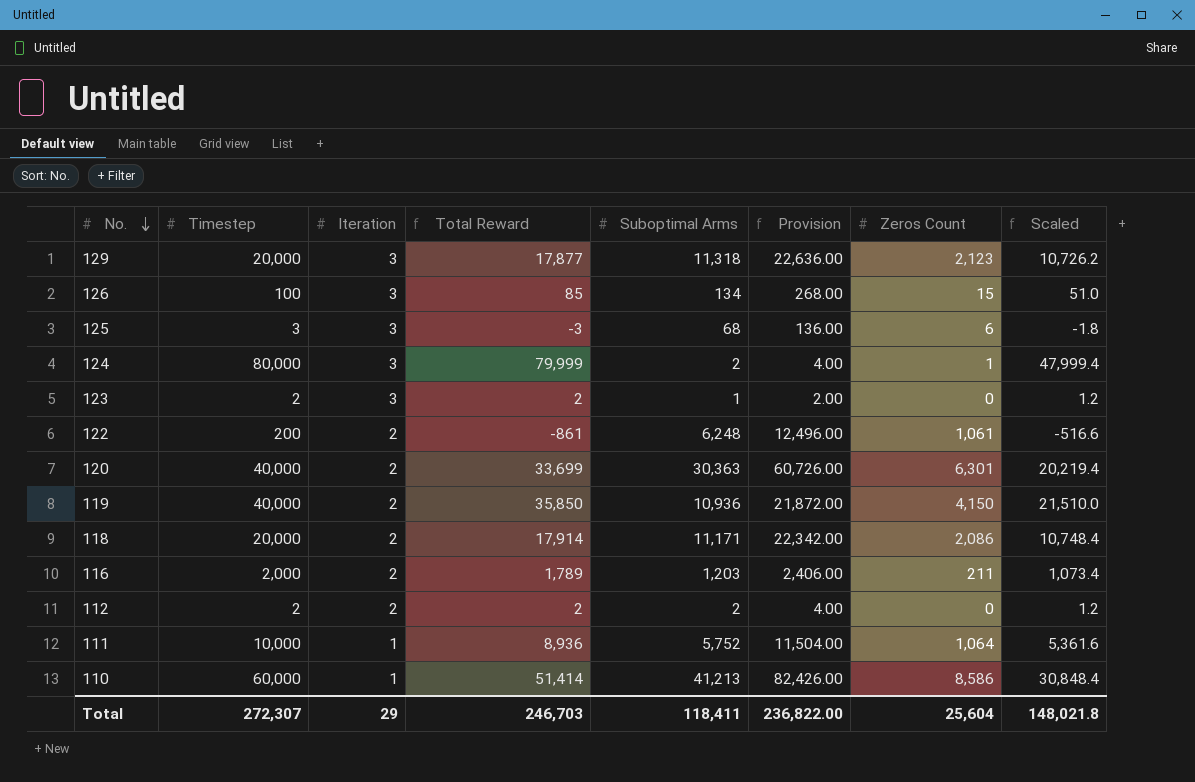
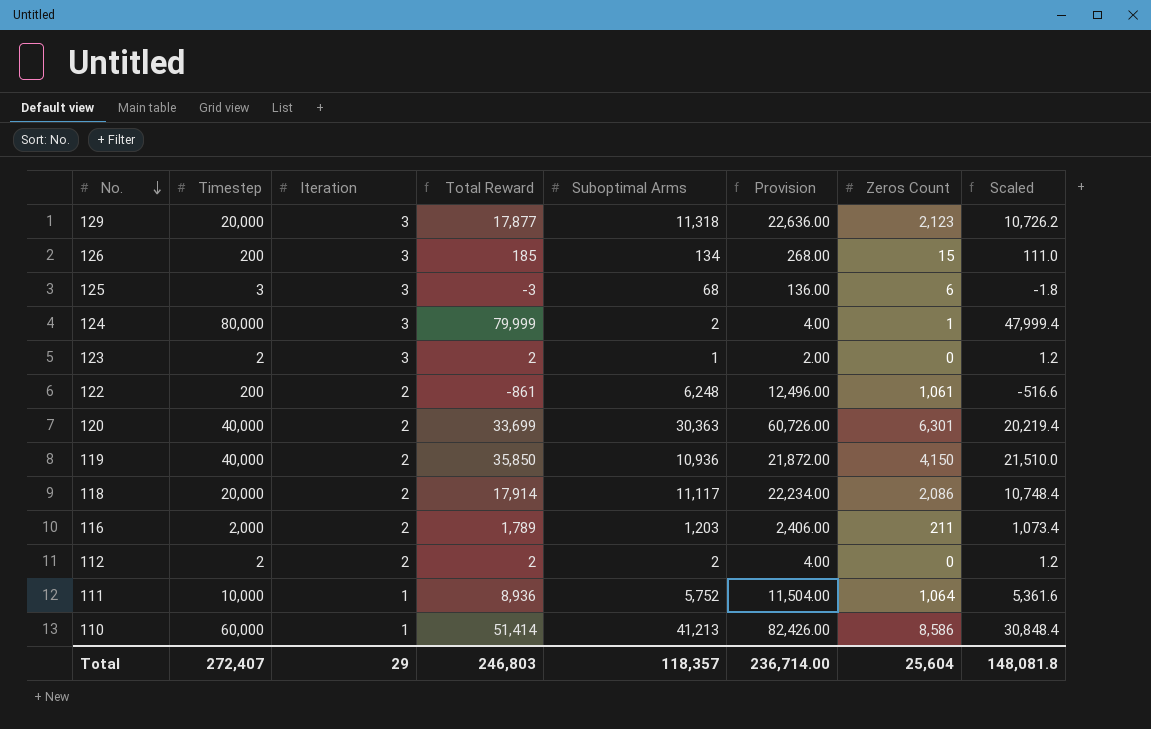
126 | Timestep: 100 -> 200
126 | Total Reward: 85 -> 185
126 | Scaled: 51.0 -> 111.0
118 | Suboptimal Arms: 11,171 -> 11,117
118 | Provision: 22,342.00 -> 22,234.00
Total | Timestep: 272,307 -> 272,407
Total | Total Reward: 246,703 -> 246,803
Total | Suboptimal Arms: 118,411 -> 118,357
Total | Provision: 236,822.00 -> 236,714.00
Total | Scaled: 148,021.8 -> 148,081.8

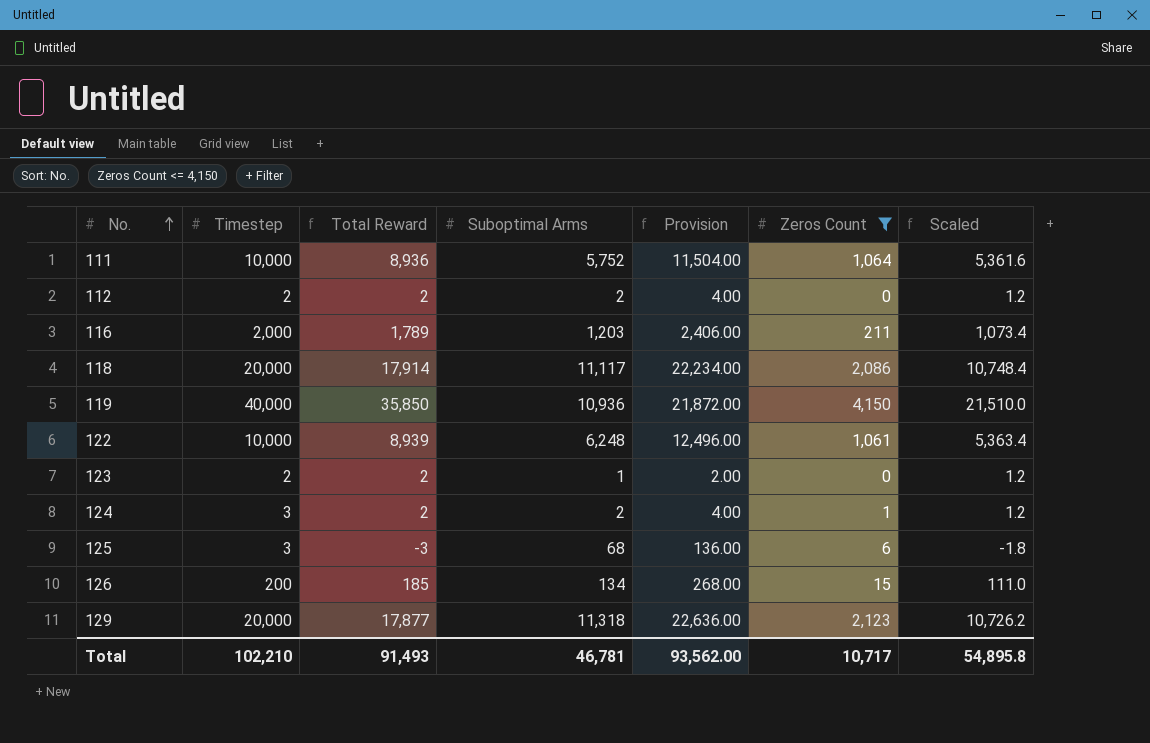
filter: none -> Zeros Count <= 4,150
row order: No. descending -> No. ascending
column Iteration | position: 3 -> none
122 | Timestep: 200 -> 10,000
122 | Total Reward: -861 -> 8,939
122 | Scaled: -516.6 -> 5,363.4
124 | Timestep: 80,000 -> 3
124 | Total Reward: 79,999 -> 2
124 | Scaled: 47,999.4 -> 1.2
Total | Timestep: 272,407 -> 102,210
Total | Total Reward: 246,803 -> 91,493
Total | Suboptimal Arms: 118,357 -> 46,781
Total | Provision: 236,714.00 -> 93,562.00
Total | Zeros Count: 25,604 -> 10,717
Total | Scaled: 148,081.8 -> 54,895.8

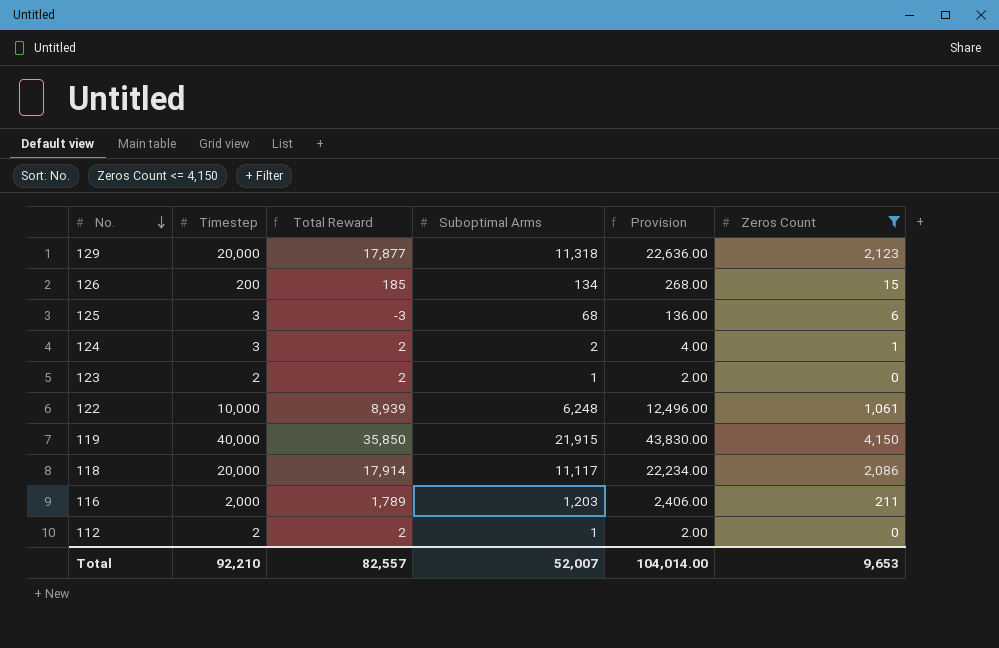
row order: No. ascending -> No. descending
column Scaled | formula: [Total Reward] * 0.6 -> none
row 111: 10,000 | 8,936 | 5,752 | 11,504.00 | 1,064 | 5,361.6 -> none
119 | Suboptimal Arms: 10,936 -> 21,915
119 | Provision: 21,872.00 -> 43,830.00
112 | Suboptimal Arms: 2 -> 1
112 | Provision: 4.00 -> 2.00
Total | Timestep: 102,210 -> 92,210
Total | Total Reward: 91,493 -> 82,557
Total | Suboptimal Arms: 46,781 -> 52,007
Total | Provision: 93,562.00 -> 104,014.00
Total | Zeros Count: 10,717 -> 9,653

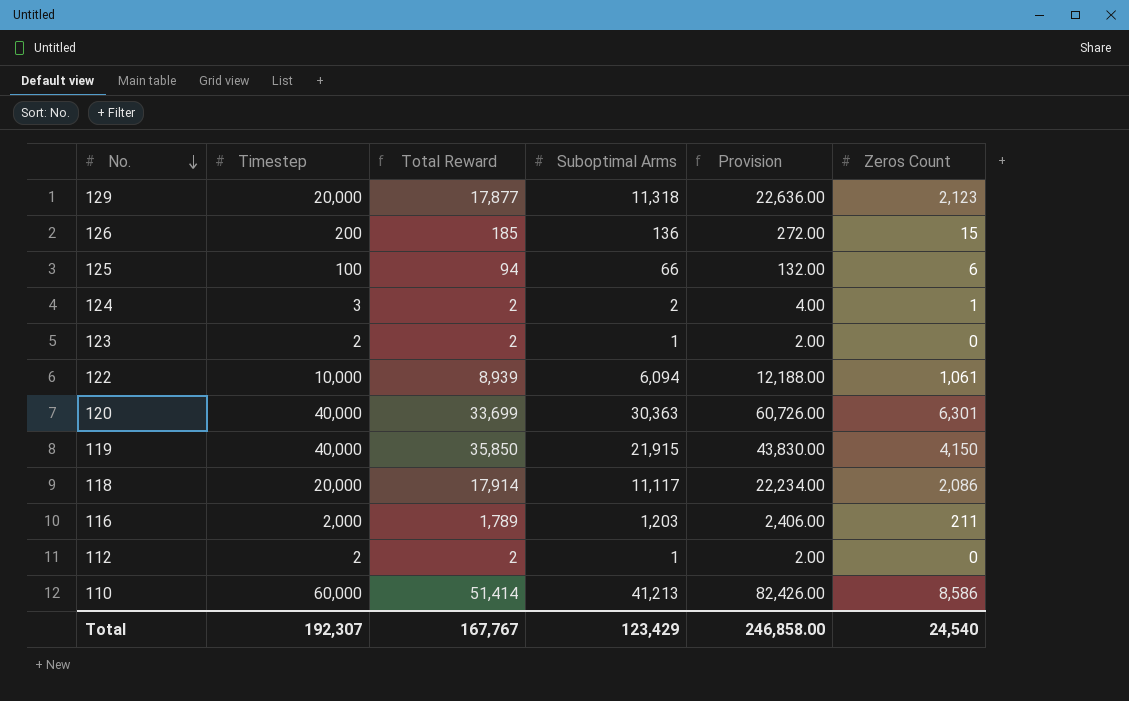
filter: Zeros Count <= 4,150 -> none
126 | Suboptimal Arms: 134 -> 136
126 | Provision: 268.00 -> 272.00
125 | Timestep: 3 -> 100
125 | Total Reward: -3 -> 94
125 | Suboptimal Arms: 68 -> 66
125 | Provision: 136.00 -> 132.00
122 | Suboptimal Arms: 6,248 -> 6,094
122 | Provision: 12,496.00 -> 12,188.00
Total | Timestep: 92,210 -> 192,307
Total | Total Reward: 82,557 -> 167,767
Total | Suboptimal Arms: 52,007 -> 123,429
Total | Provision: 104,014.00 -> 246,858.00
Total | Zeros Count: 9,653 -> 24,540

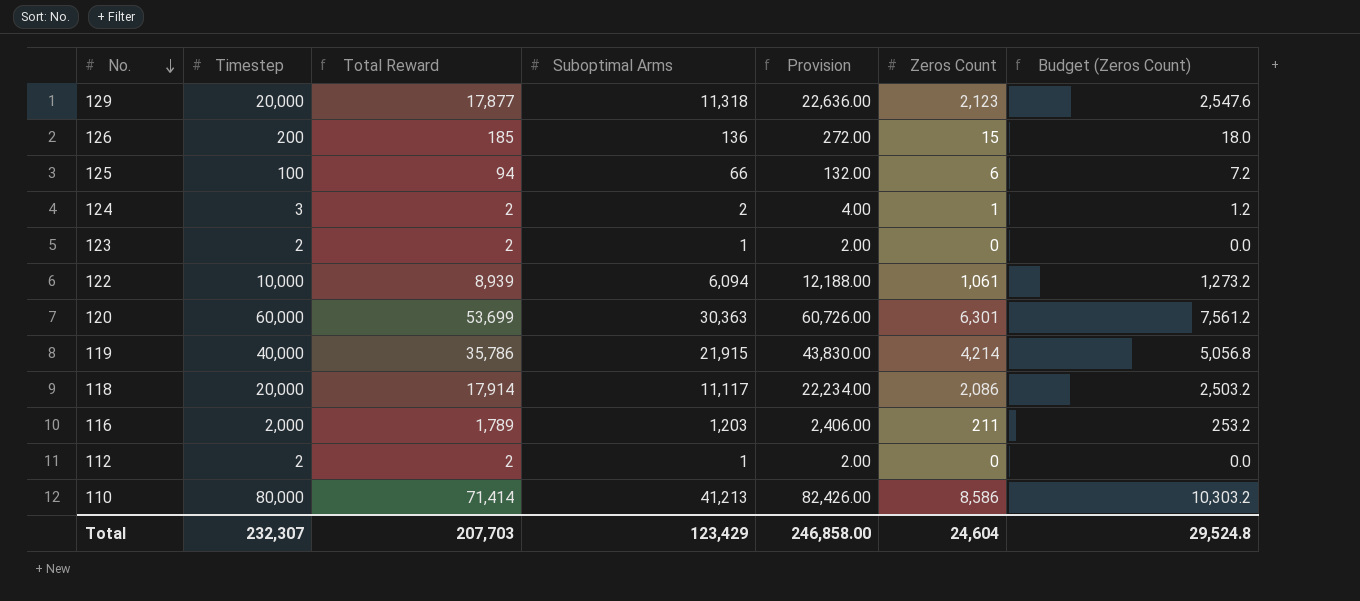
column Budget (Zeros Count) | formula: none -> [Zeros Count] * 1.2
120 | Timestep: 40,000 -> 60,000
120 | Total Reward: 33,699 -> 53,699
119 | Total Reward: 35,850 -> 35,786
119 | Zeros Count: 4,150 -> 4,214
110 | Timestep: 60,000 -> 80,000
110 | Total Reward: 51,414 -> 71,414
Total | Timestep: 192,307 -> 232,307
Total | Total Reward: 167,767 -> 207,703
Total | Zeros Count: 24,540 -> 24,604

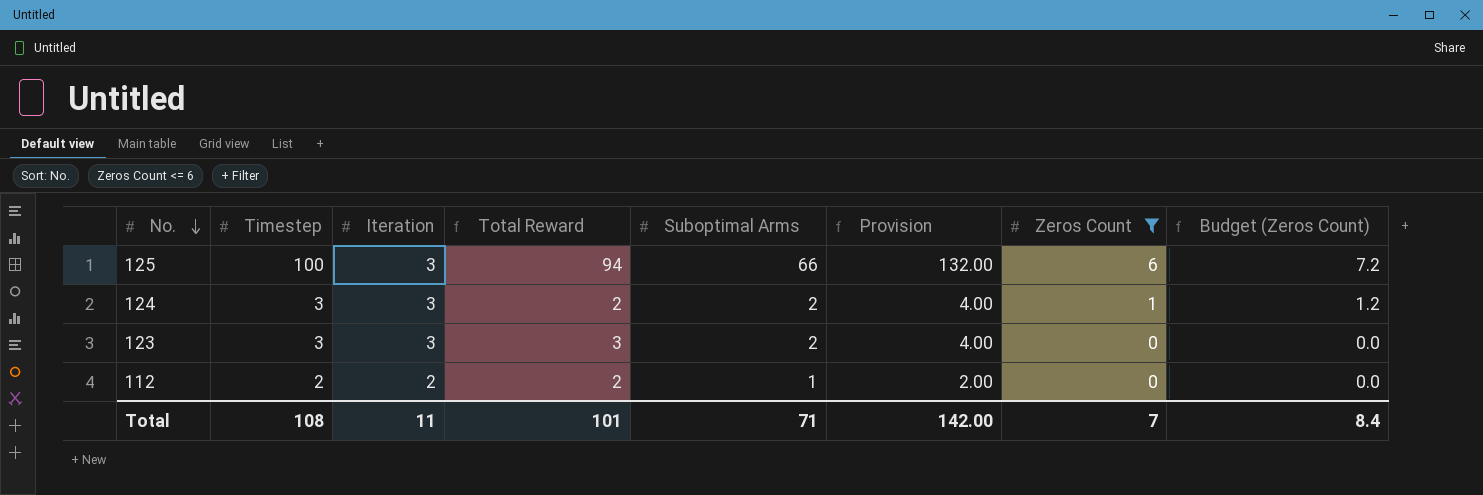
filter: none -> Zeros Count <= 6
column Iteration | position: none -> 3
123 | Timestep: 2 -> 3
123 | Total Reward: 2 -> 3
123 | Suboptimal Arms: 1 -> 2
123 | Provision: 2.00 -> 4.00
Total | Timestep: 232,307 -> 108
Total | Total Reward: 207,703 -> 101
Total | Suboptimal Arms: 123,429 -> 71
Total | Provision: 246,858.00 -> 142.00
Total | Zeros Count: 24,604 -> 7
Total | Budget (Zeros Count): 29,524.8 -> 8.4

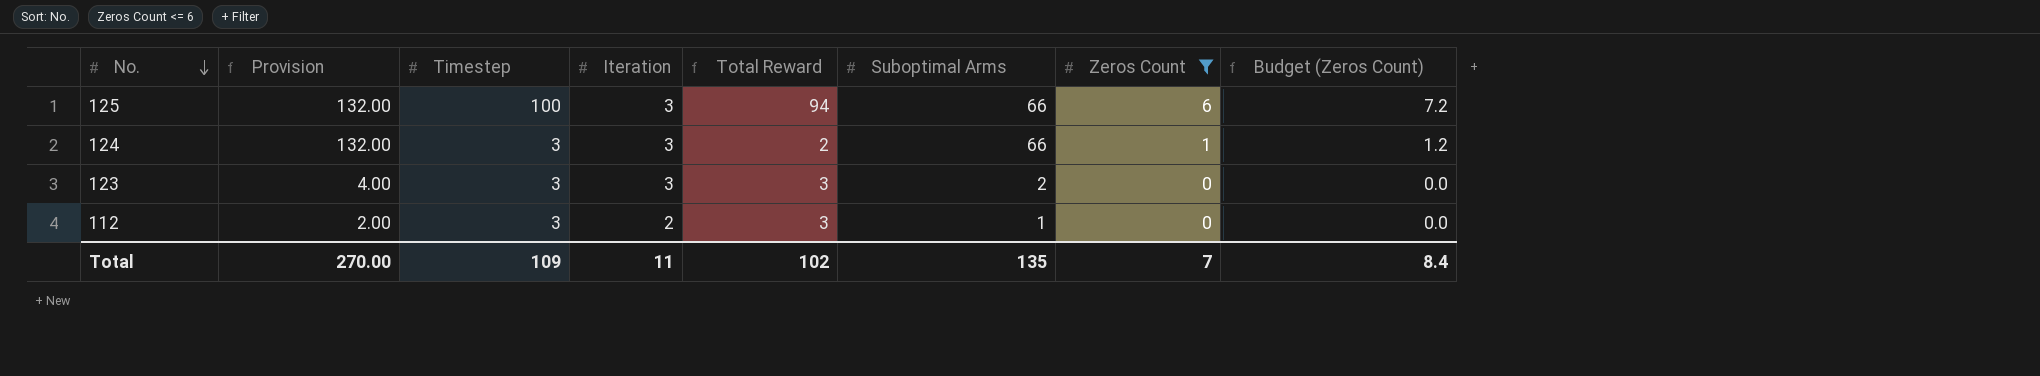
column Provision | position: 6 -> 2
124 | Provision: 4.00 -> 132.00
124 | Suboptimal Arms: 2 -> 66
112 | Timestep: 2 -> 3
112 | Total Reward: 2 -> 3
Total | Provision: 142.00 -> 270.00
Total | Timestep: 108 -> 109
Total | Total Reward: 101 -> 102
Total | Suboptimal Arms: 71 -> 135

